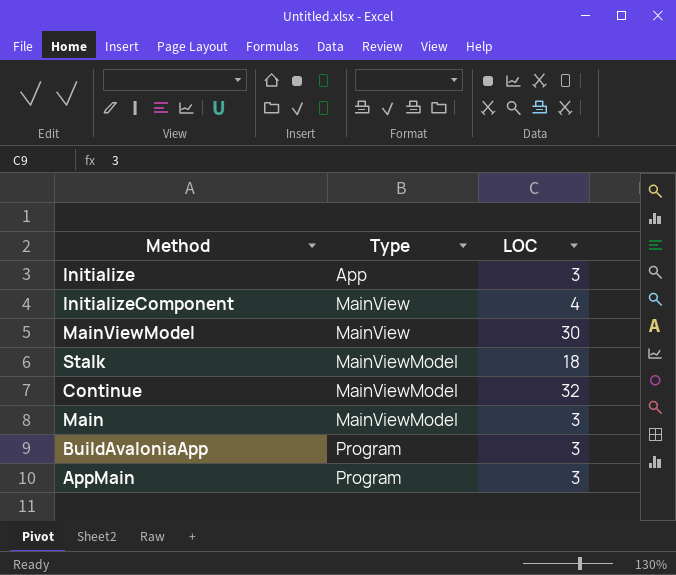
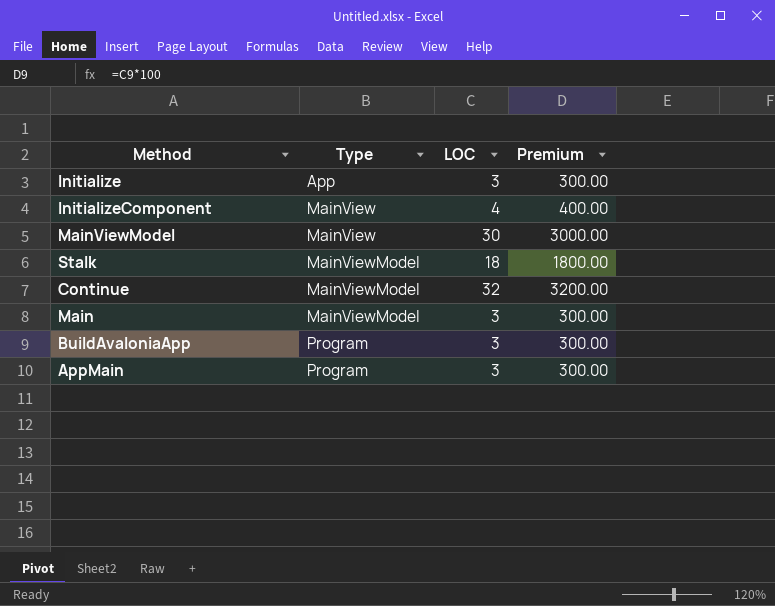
column Premium | formula: none -> [LOC] * 100

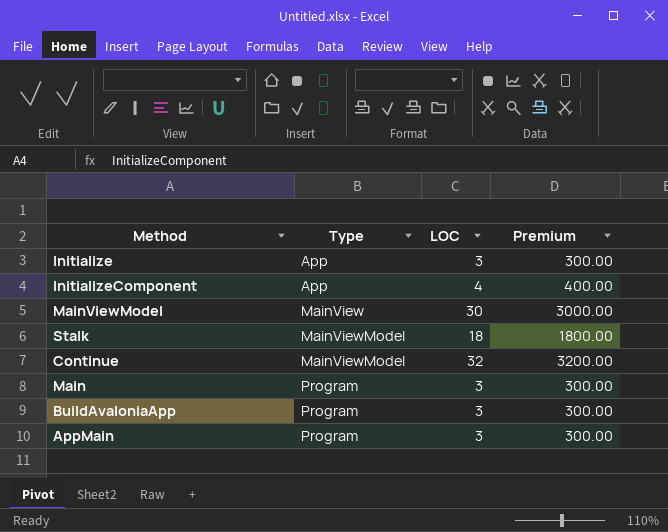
InitializeComponent | Type: MainView -> App
Main | Type: MainViewModel -> Program

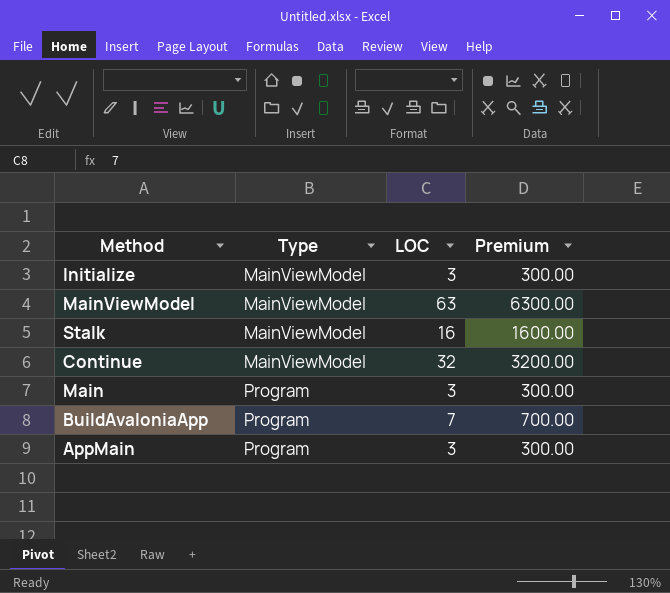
row InitializeComponent: App | 4 | 400.00 -> none
Initialize | Type: App -> MainViewModel
MainViewModel | Type: MainView -> MainViewModel
MainViewModel | LOC: 30 -> 63
MainViewModel | Premium: 3000.00 -> 6300.00
Stalk | LOC: 18 -> 16
Stalk | Premium: 1800.00 -> 1600.00
BuildAvaloniaApp | LOC: 3 -> 7
BuildAvaloniaApp | Premium: 300.00 -> 700.00

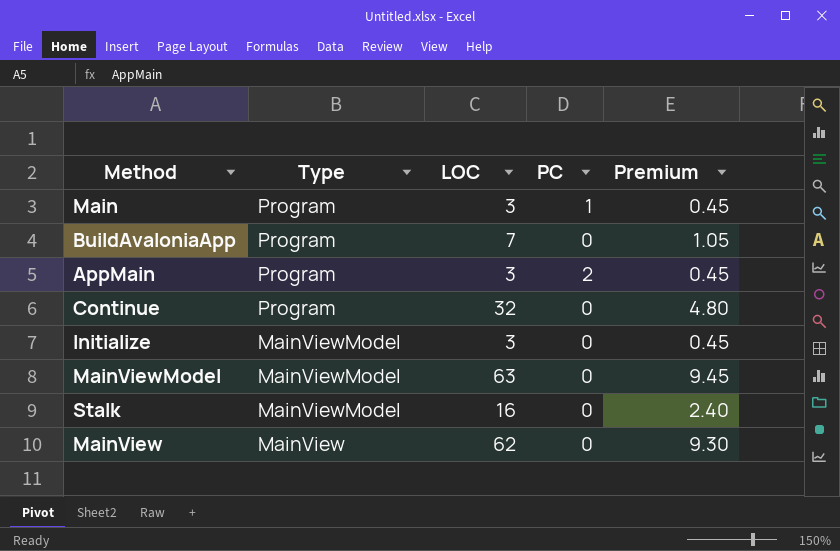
row order: Type ascending -> Type descending
column PC | position: none -> 4
column Premium | formula: [LOC] * 100 -> [LOC] * 0.15
Continue | Type: MainViewModel -> Program
row MainView: none -> MainView | 62 | 0 | 9.30

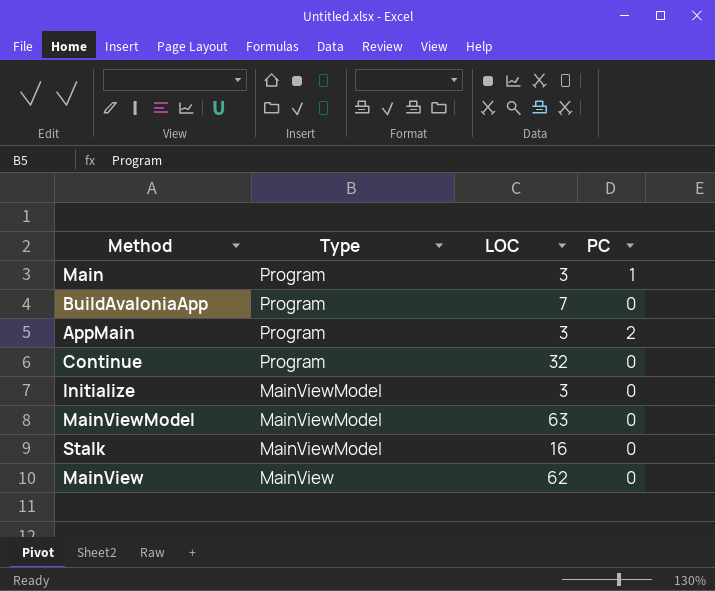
column Premium | formula: [LOC] * 0.15 -> none

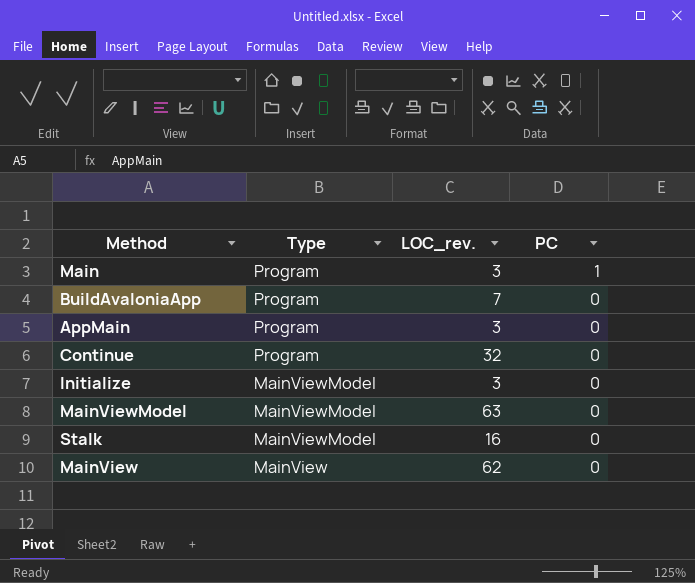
column name: LOC -> LOC_rev.
AppMain | PC: 2 -> 0

